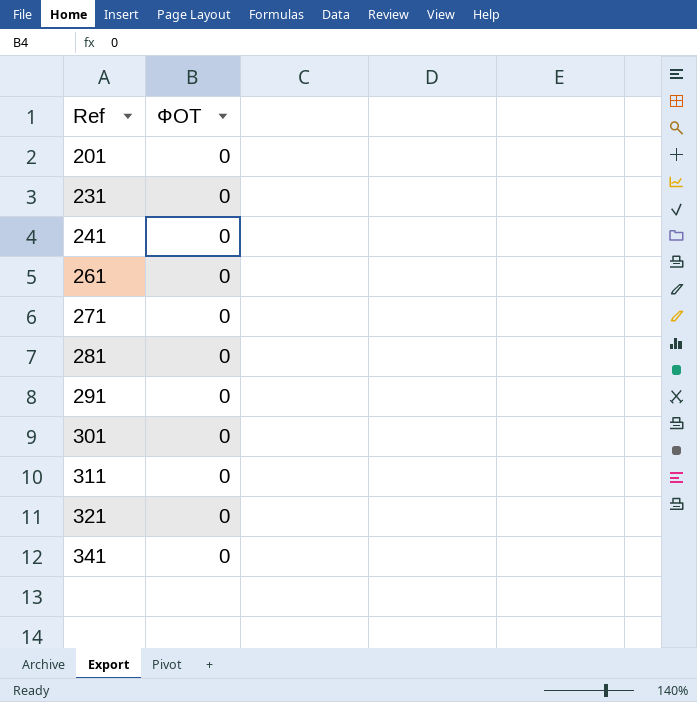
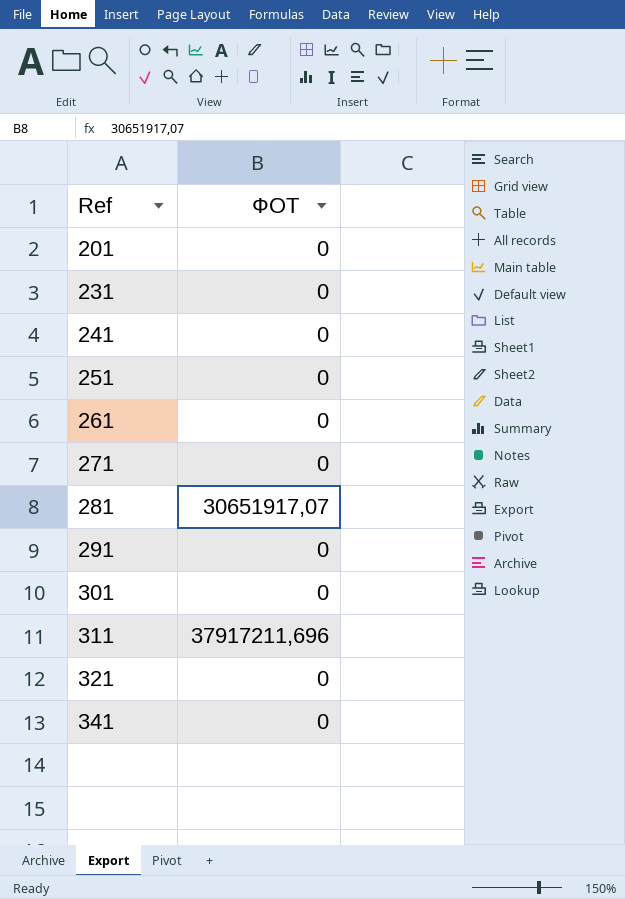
row 251: none -> 0
281 | ФОТ: 0 -> 30651917,07
311 | ФОТ: 0 -> 37917211,696

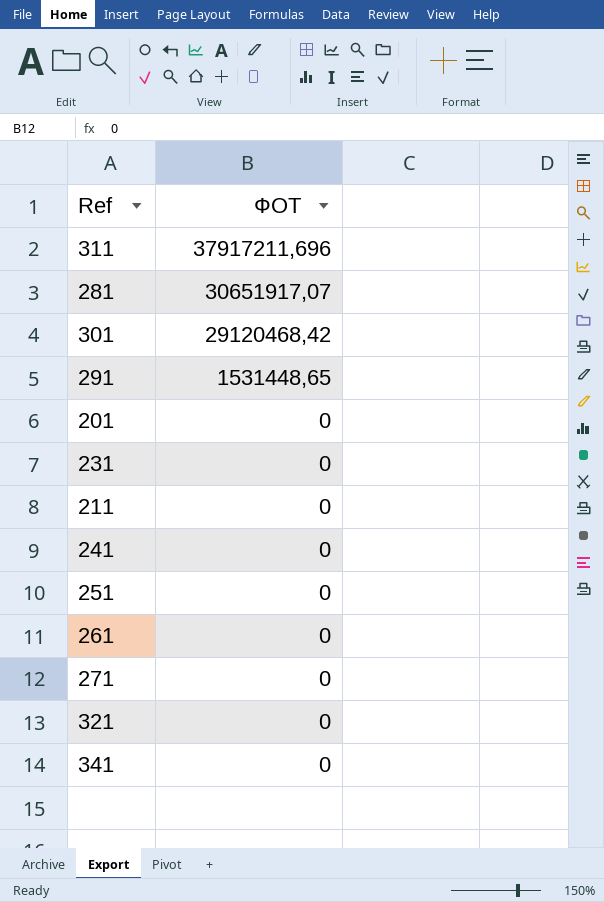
row order: Ref ascending -> ФОТ descending
301 | ФОТ: 0 -> 29120468,42
291 | ФОТ: 0 -> 1531448,65
row 211: none -> 0

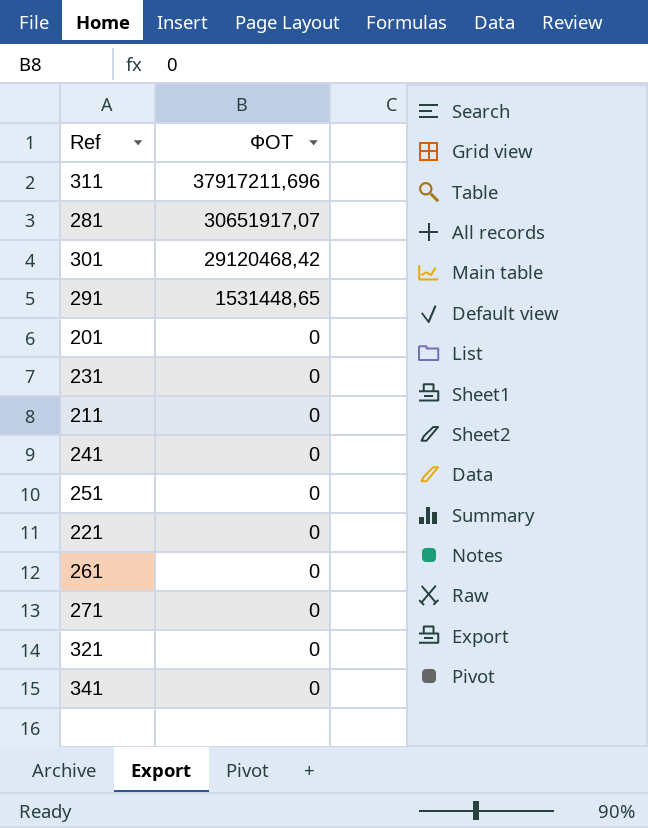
row 221: none -> 0

